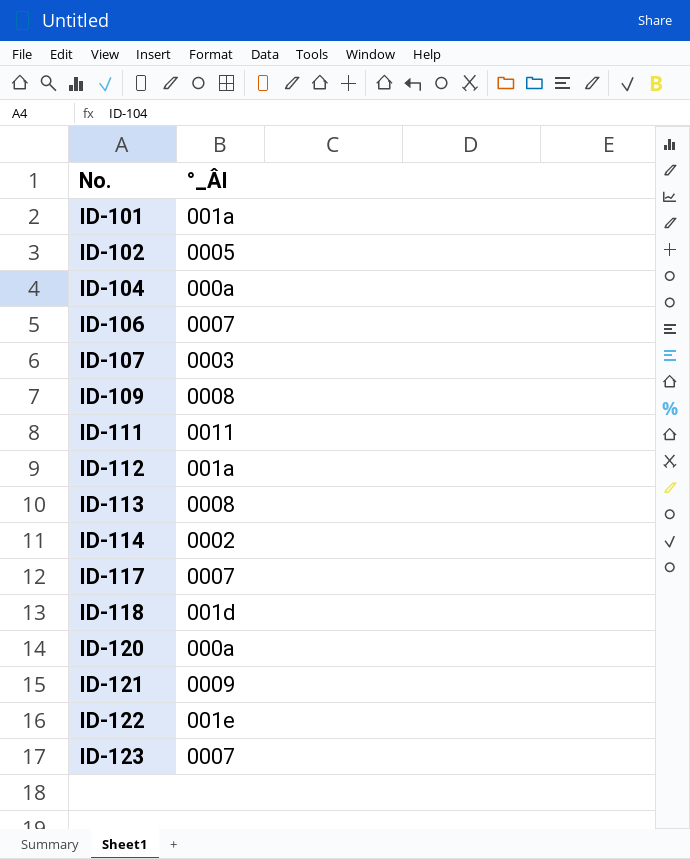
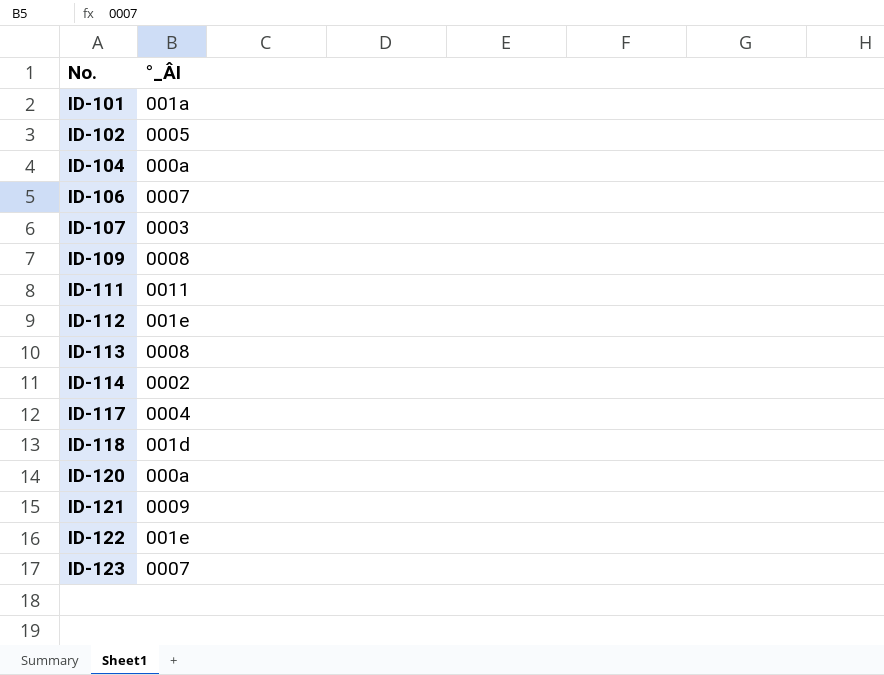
ID-112 | °_ÂI: 001a -> 001e
ID-117 | °_ÂI: 0007 -> 0004

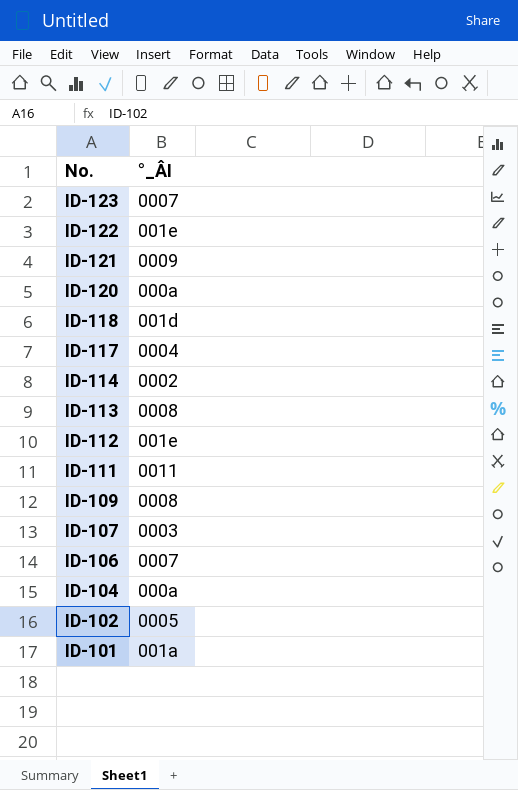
row order: No. ascending -> No. descending

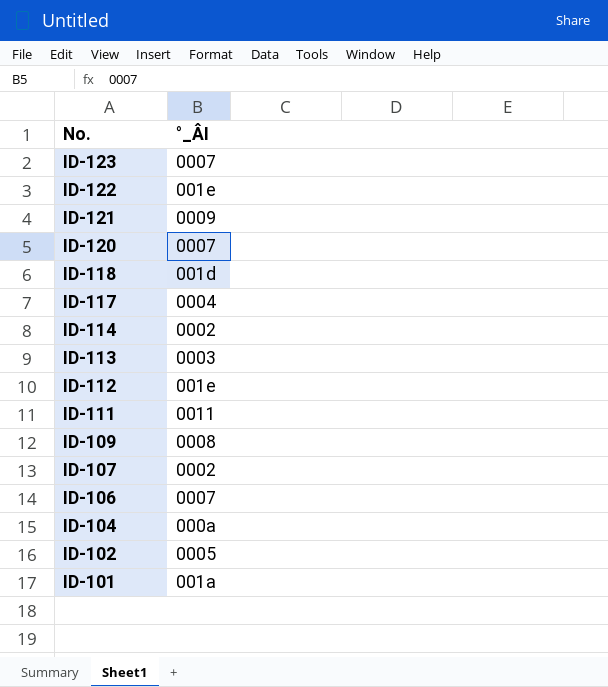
ID-120 | °_ÂI: 000a -> 0007
ID-113 | °_ÂI: 0008 -> 0003
ID-107 | °_ÂI: 0003 -> 0002

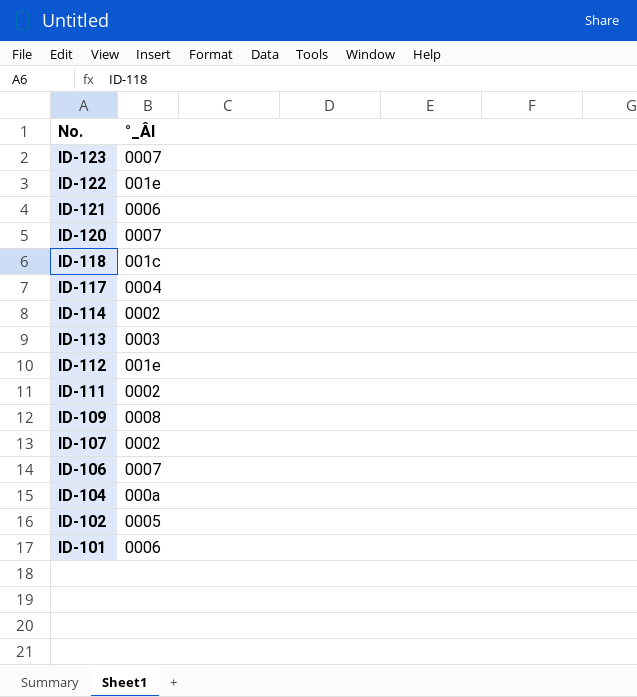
ID-121 | °_ÂI: 0009 -> 0006
ID-118 | °_ÂI: 001d -> 001c
ID-111 | °_ÂI: 0011 -> 0002
ID-101 | °_ÂI: 001a -> 0006

